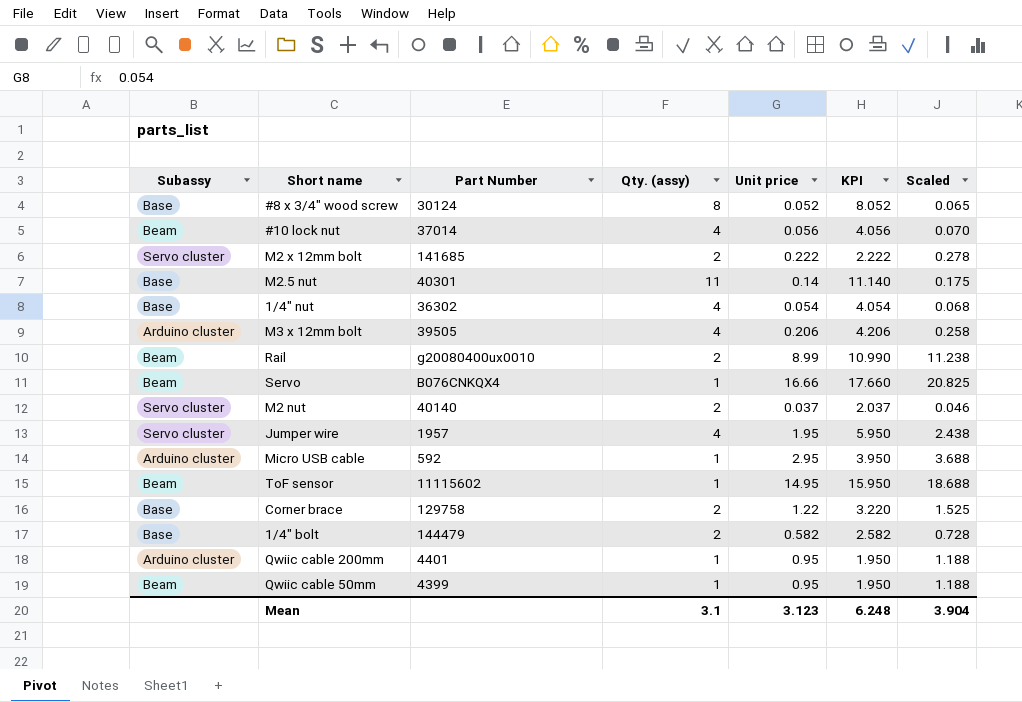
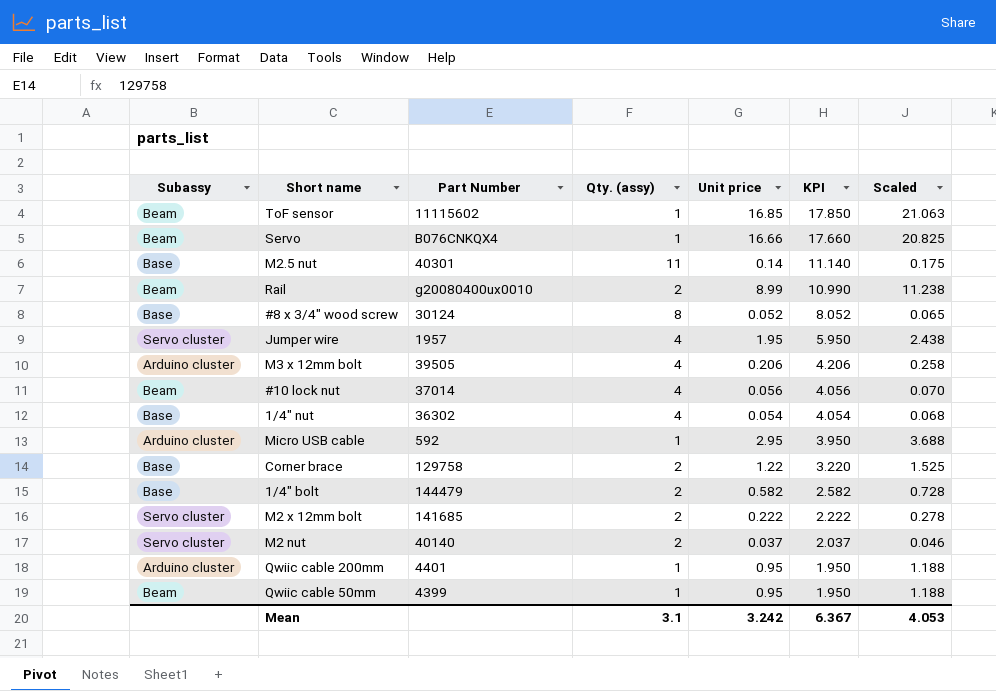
row order: none -> KPI descending
ToF sensor | Unit price: 14.95 -> 16.85
ToF sensor | KPI: 15.950 -> 17.850
ToF sensor | Scaled: 18.688 -> 21.063
Mean | Unit price: 3.123 -> 3.242
Mean | KPI: 6.248 -> 6.367
Mean | Scaled: 3.904 -> 4.053

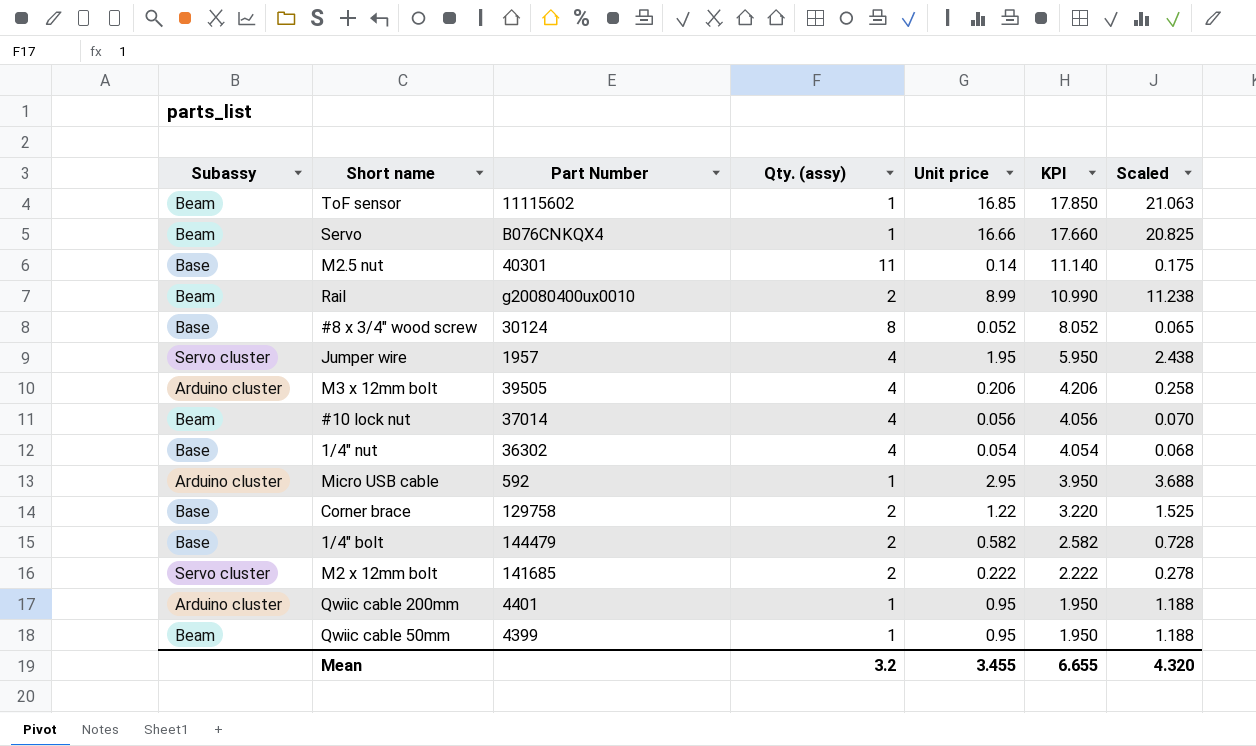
row M2 nut: Servo cluster | 40140 | 2 | 0.037 | 2.037 | 0.046 -> none
Mean | Qty. (assy): 3.1 -> 3.2
Mean | Unit price: 3.242 -> 3.455
Mean | KPI: 6.367 -> 6.655
Mean | Scaled: 4.053 -> 4.320

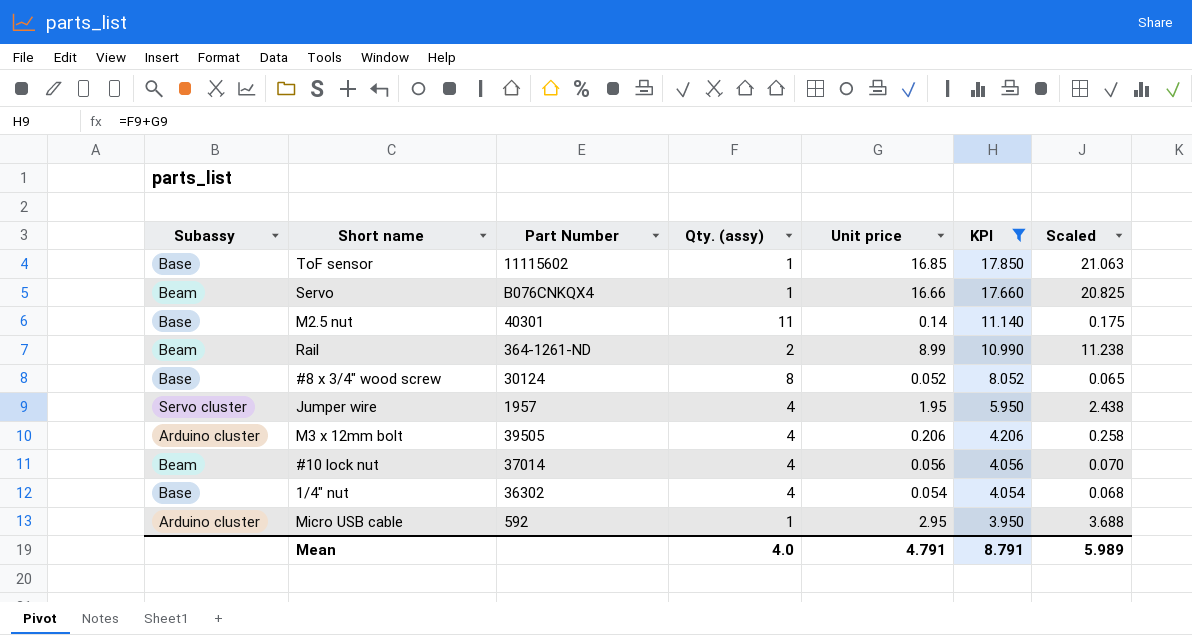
filter: none -> KPI >= 3.950
ToF sensor | Subassy: Beam -> Base
Rail | Part Number: g20080400ux0010 -> 364-1261-ND
Mean | Qty. (assy): 3.2 -> 4.0
Mean | Unit price: 3.455 -> 4.791
Mean | KPI: 6.655 -> 8.791
Mean | Scaled: 4.320 -> 5.989

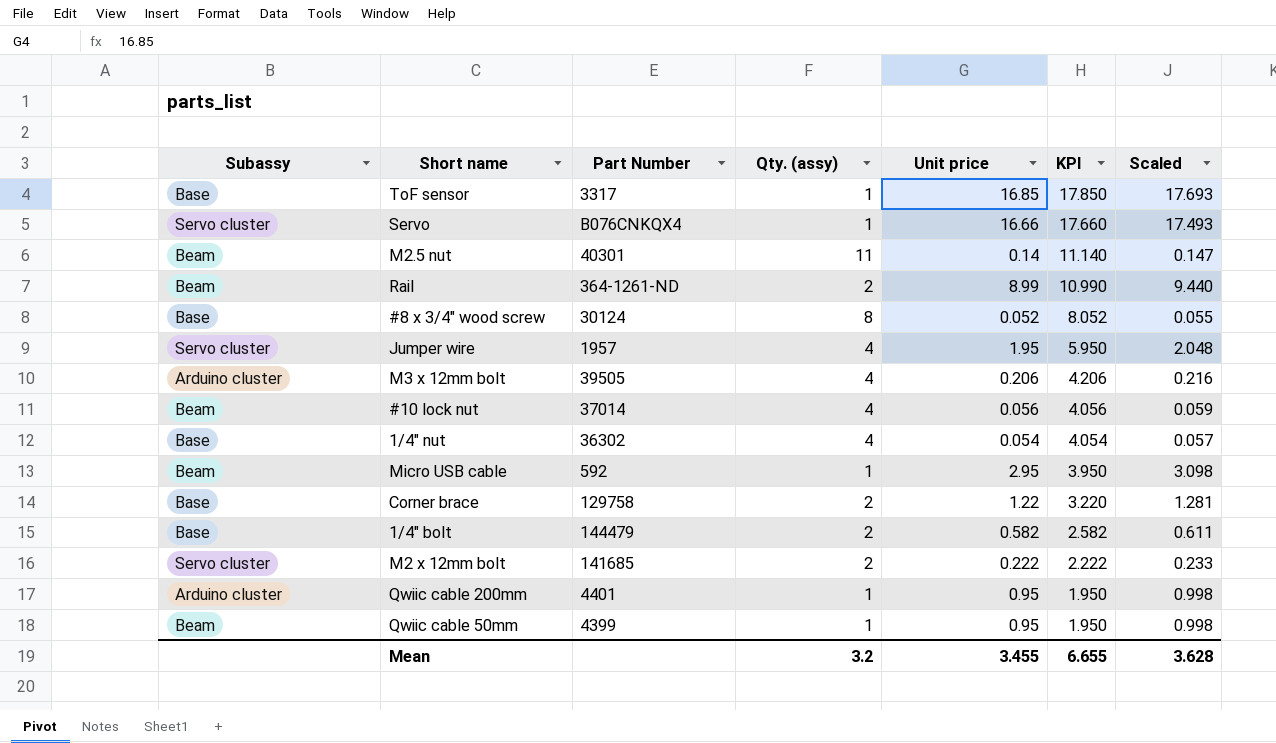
filter: KPI >= 3.950 -> none
column Scaled | formula: [Unit price] * 1.25 -> [Unit price] * 1.05
ToF sensor | Part Number: 11115602 -> 3317
Servo | Subassy: Beam -> Servo cluster
M2.5 nut | Subassy: Base -> Beam
Micro USB cable | Subassy: Arduino cluster -> Beam
Mean | Qty. (assy): 4.0 -> 3.2
Mean | Unit price: 4.791 -> 3.455
Mean | KPI: 8.791 -> 6.655
Mean | Scaled: 5.989 -> 3.628

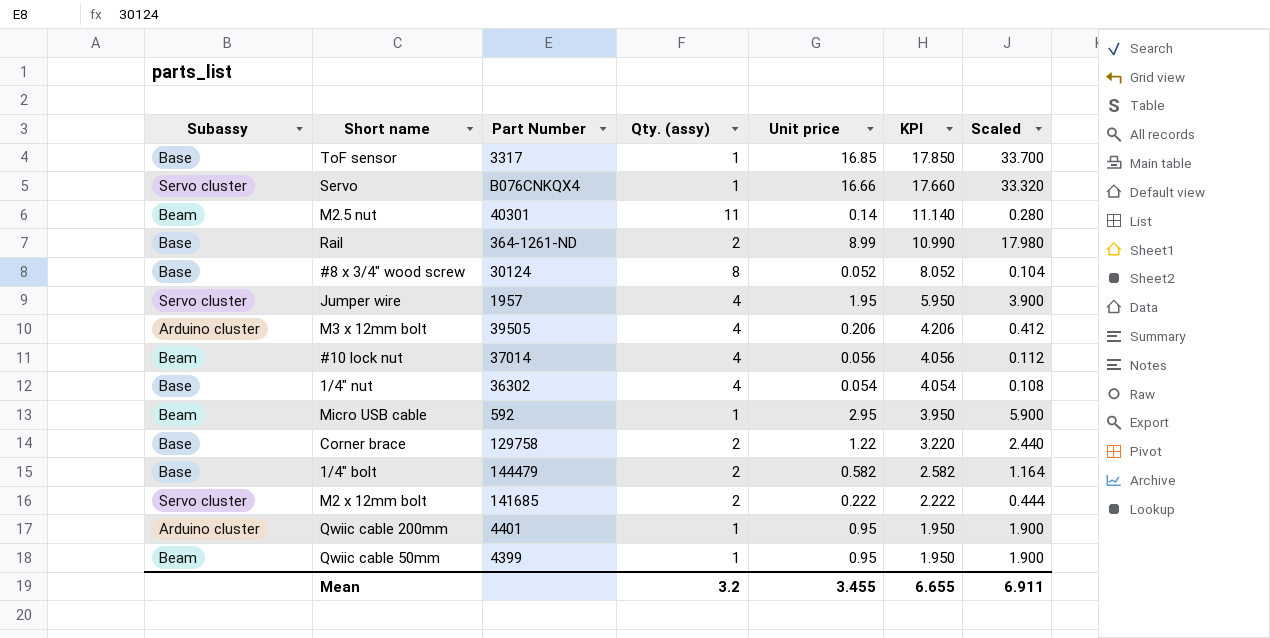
column Scaled | formula: [Unit price] * 1.05 -> [Unit price] * 2
Rail | Subassy: Beam -> Base
Mean | Scaled: 3.628 -> 6.911

